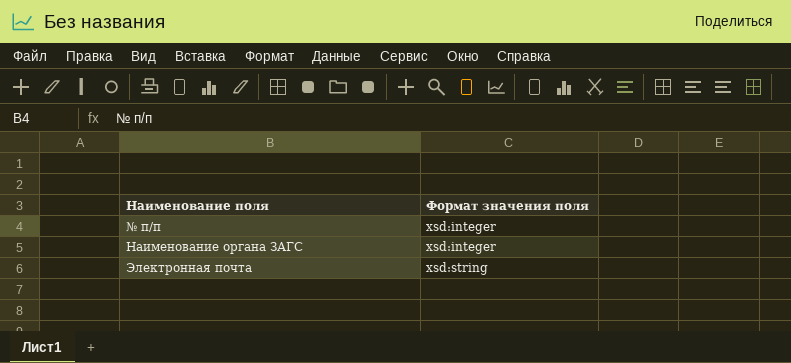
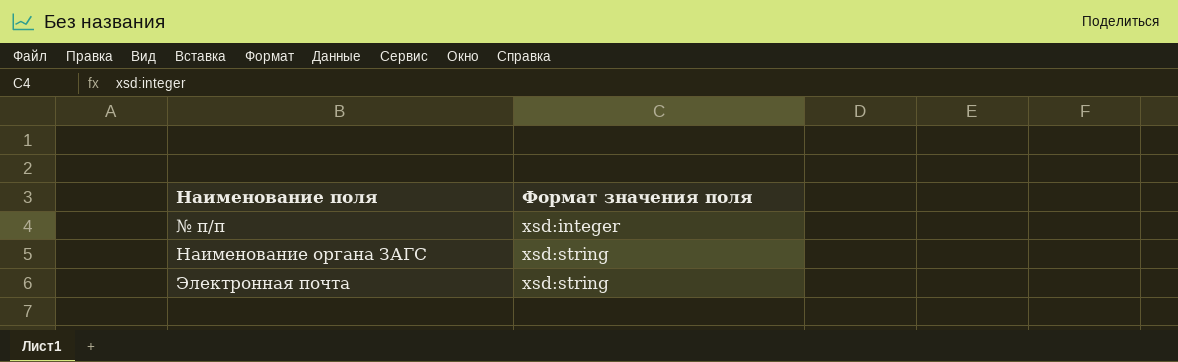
Наименование органа ЗАГС | Формат значения поля: xsd:integer -> xsd:string

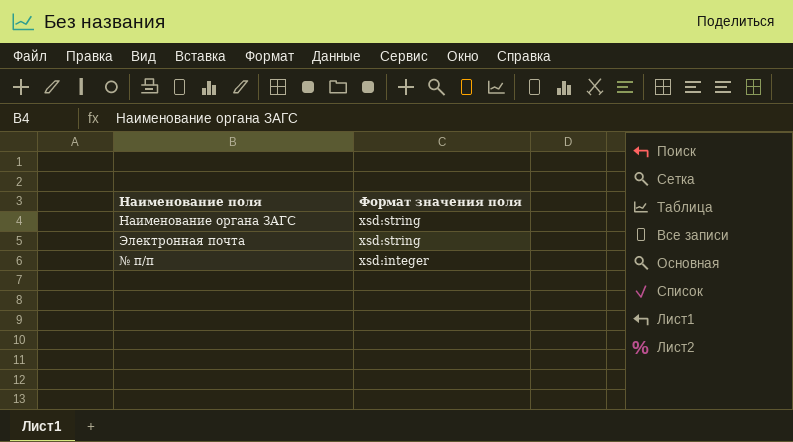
row order: Наименование поля ascending -> Формат значения поля descending

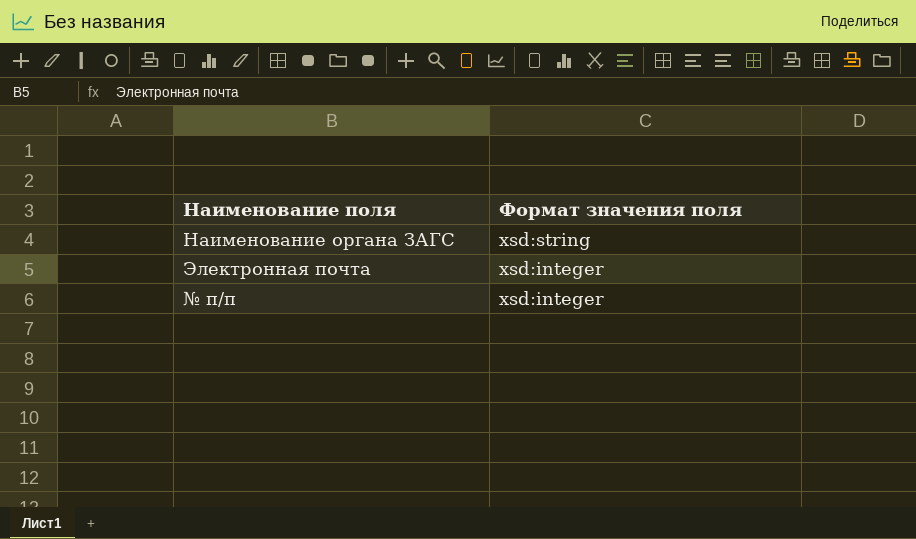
Электронная почта | Формат значения поля: xsd:string -> xsd:integer

